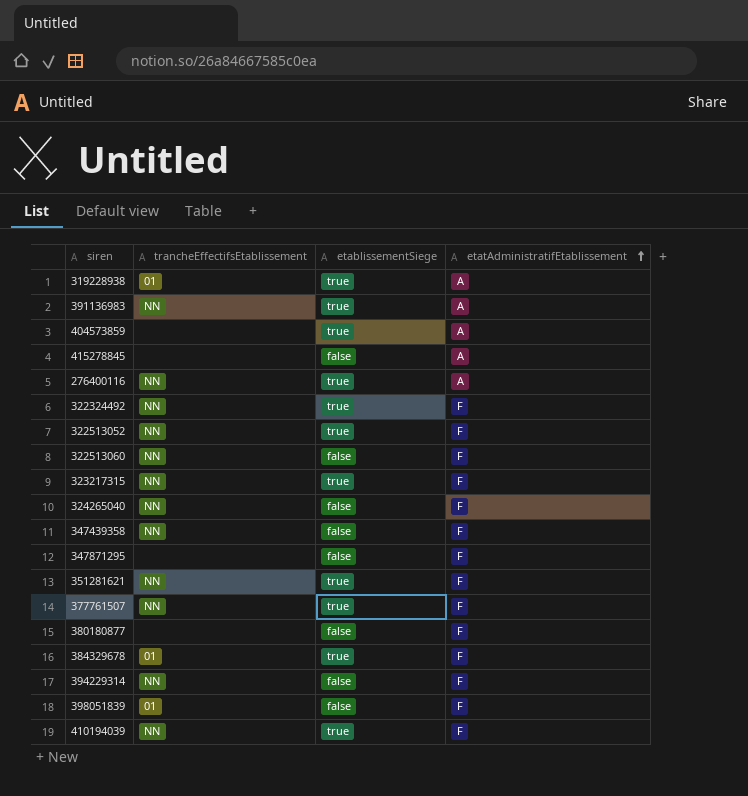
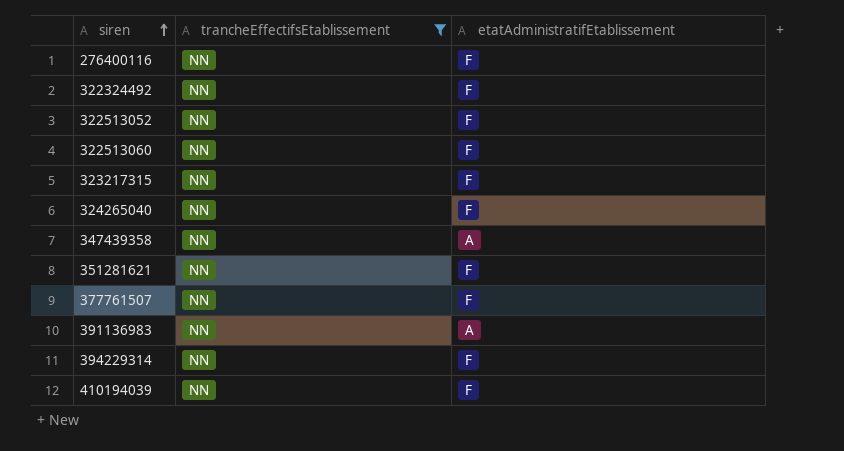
filter: none -> trancheEffectifsEtablissement = NN
row order: etatAdministratifEtablissement ascending -> siren ascending
column etablissementSiege | position: 3 -> none
276400116 | etatAdministratifEtablissement: A -> F
347439358 | etatAdministratifEtablissement: F -> A

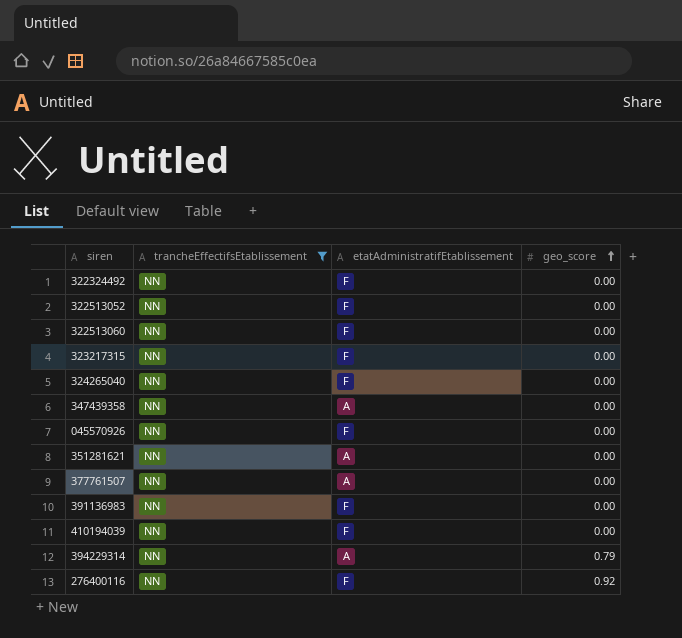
row order: siren ascending -> geo_score ascending
column geo_score | position: none -> 4
row 045570926: none -> NN | F | 0.00
351281621 | etatAdministratifEtablissement: F -> A
377761507 | etatAdministratifEtablissement: F -> A
391136983 | etatAdministratifEtablissement: A -> F
394229314 | etatAdministratifEtablissement: F -> A

